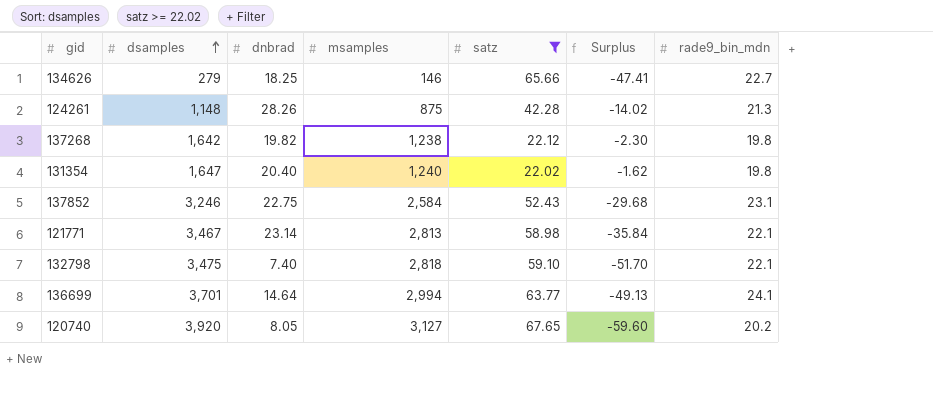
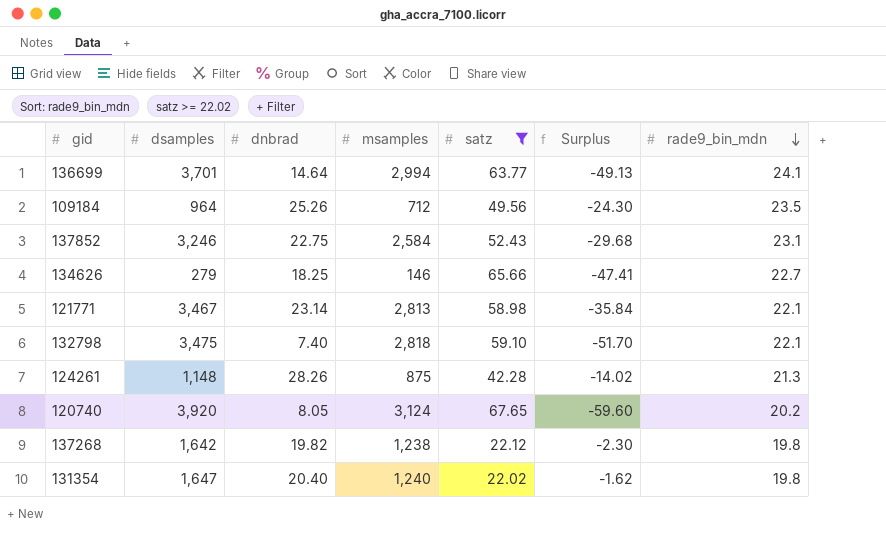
row order: dsamples ascending -> rade9_bin_mdn descending
row 109184: none -> 964 | 25.26 | 712 | 49.56 | -24.30 | 23.5
120740 | msamples: 3,127 -> 3,124

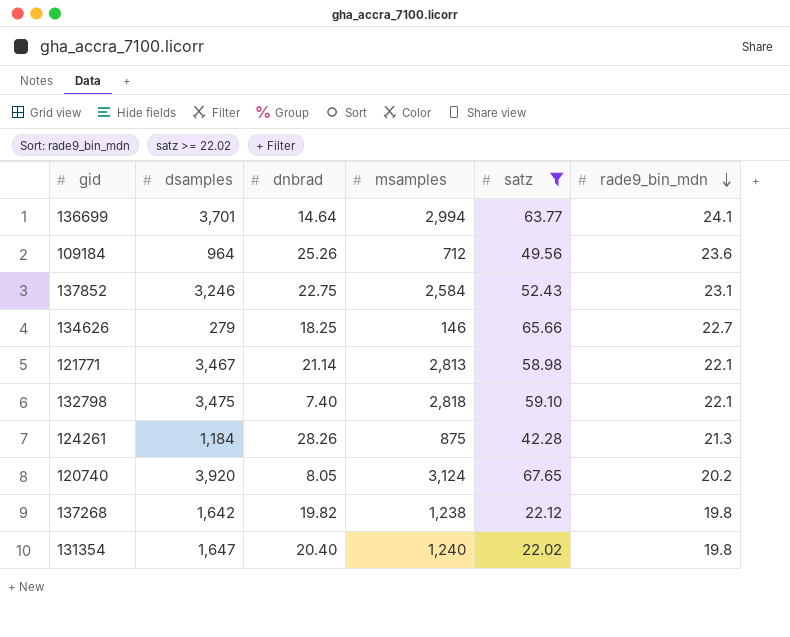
column Surplus | formula: [dnbrad] - [satz] -> none
109184 | rade9_bin_mdn: 23.5 -> 23.6
121771 | dnbrad: 23.14 -> 21.14
124261 | dsamples: 1,148 -> 1,184

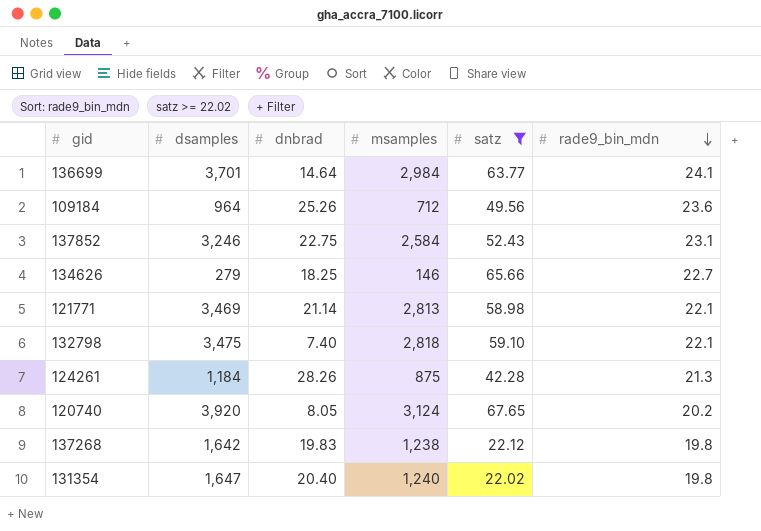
136699 | msamples: 2,994 -> 2,984
121771 | dsamples: 3,467 -> 3,469
137268 | dnbrad: 19.82 -> 19.83

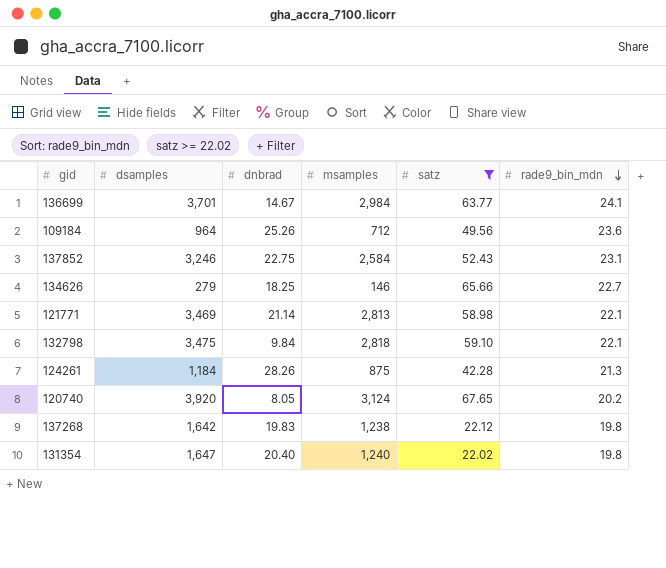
136699 | dnbrad: 14.64 -> 14.67
132798 | dnbrad: 7.40 -> 9.84

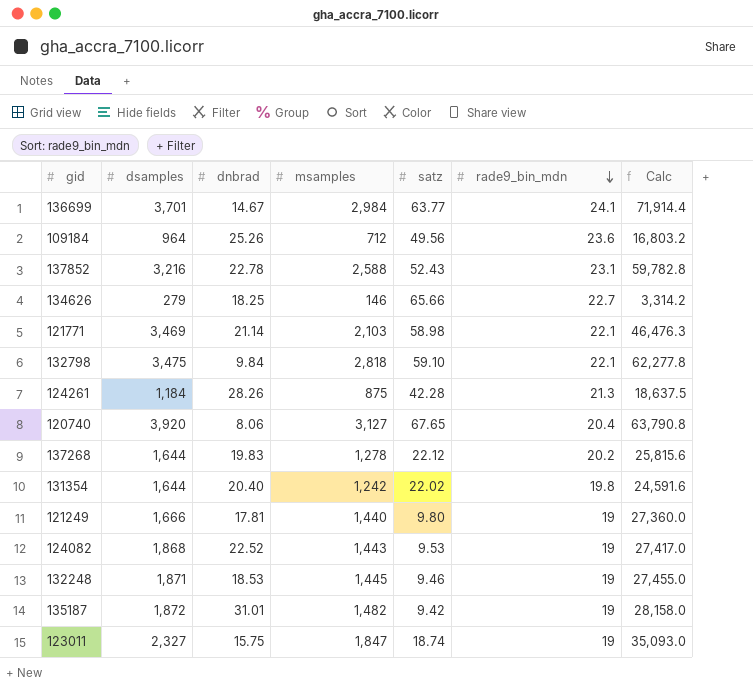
filter: satz >= 22.02 -> none
column Calc | formula: none -> [msamples] * [rade9_bin_mdn]
137852 | dsamples: 3,246 -> 3,216
137852 | dnbrad: 22.75 -> 22.78
137852 | msamples: 2,584 -> 2,588
121771 | msamples: 2,813 -> 2,103
120740 | dnbrad: 8.05 -> 8.06
120740 | msamples: 3,124 -> 3,127
120740 | rade9_bin_mdn: 20.2 -> 20.4
137268 | dsamples: 1,642 -> 1,644
137268 | msamples: 1,238 -> 1,278
137268 | rade9_bin_mdn: 19.8 -> 20.2
131354 | dsamples: 1,647 -> 1,644
131354 | msamples: 1,240 -> 1,242

